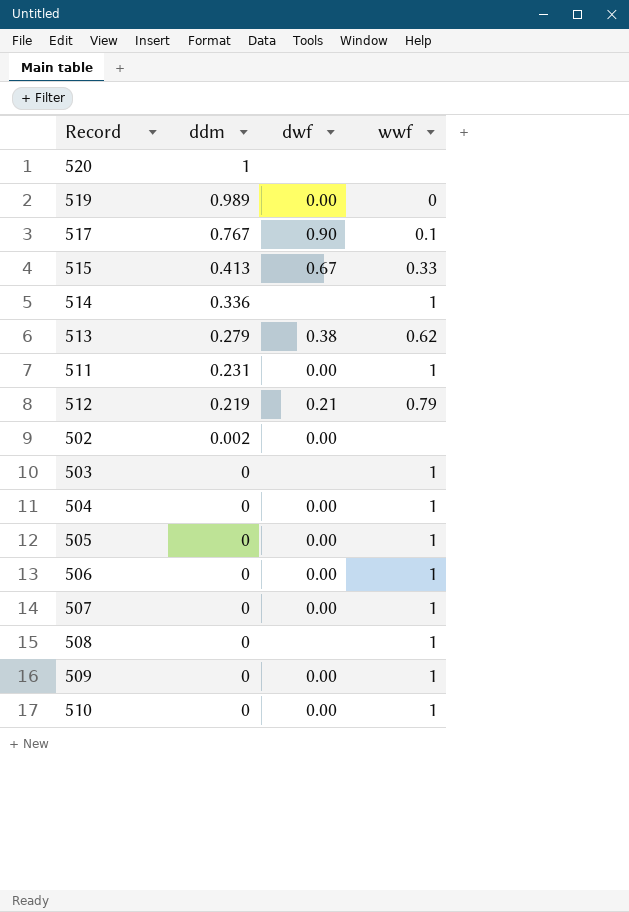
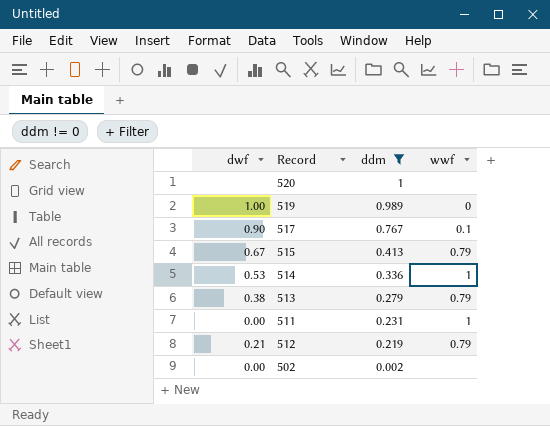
filter: none -> ddm != 0
column dwf | position: 3 -> 1
519 | dwf: 0.00 -> 1.00
515 | wwf: 0.33 -> 0.79
514 | dwf: none -> 0.53
513 | wwf: 0.62 -> 0.79

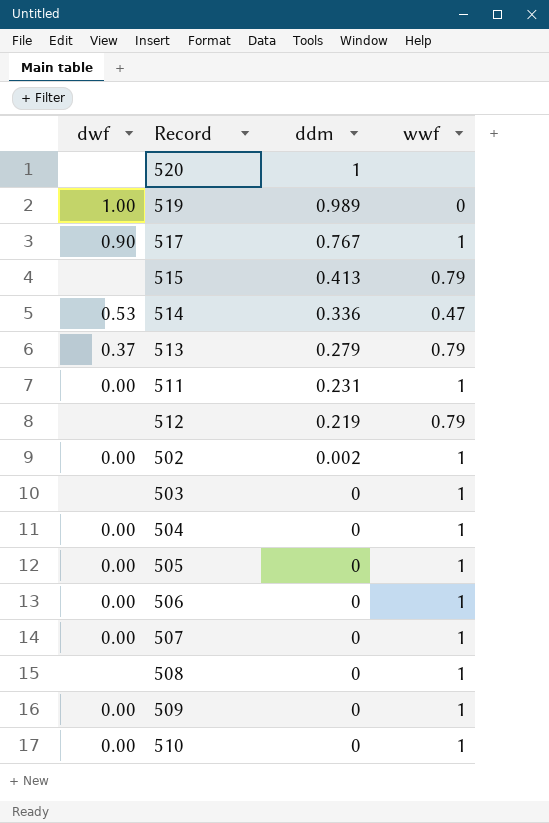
filter: ddm != 0 -> none
517 | wwf: 0.1 -> 1
515 | dwf: 0.67 -> none
514 | wwf: 1 -> 0.47
513 | dwf: 0.38 -> 0.37
512 | dwf: 0.21 -> none
502 | wwf: none -> 1

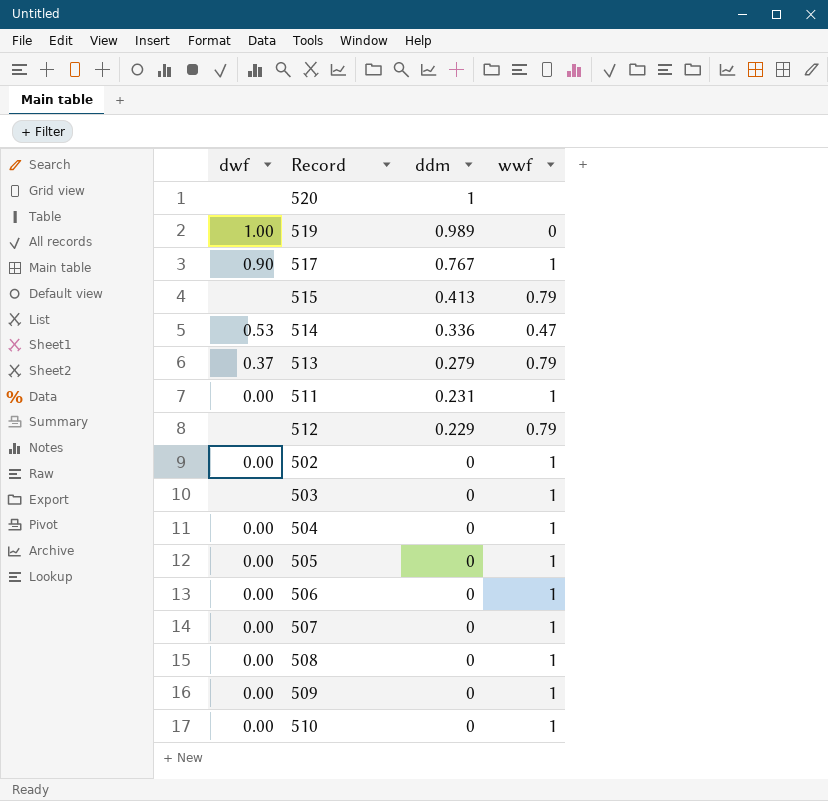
512 | ddm: 0.219 -> 0.229
502 | ddm: 0.002 -> 0
508 | dwf: none -> 0.00

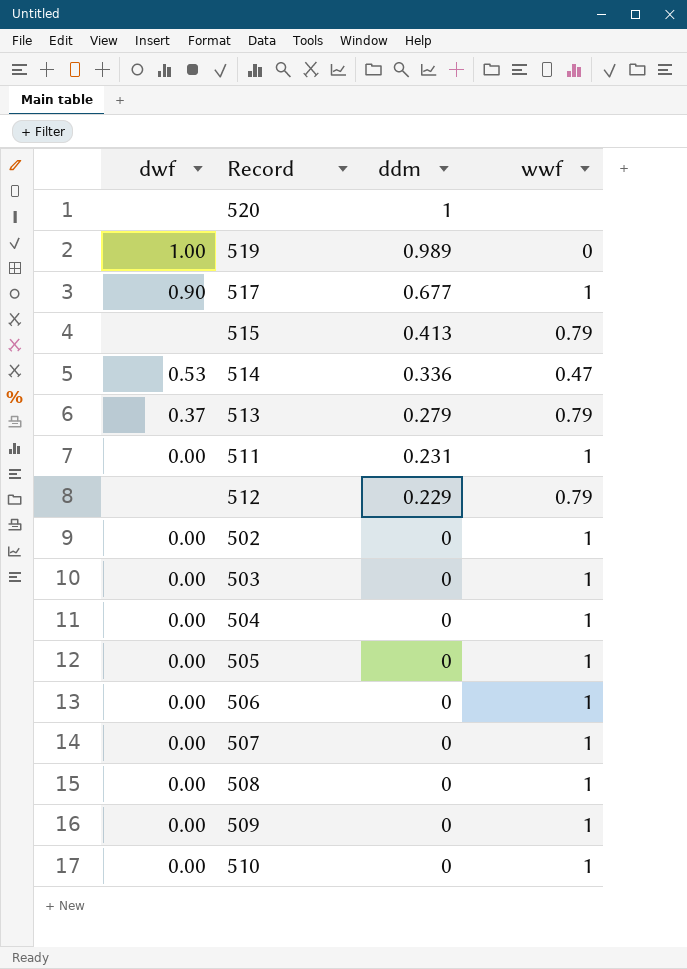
517 | ddm: 0.767 -> 0.677
503 | dwf: none -> 0.00

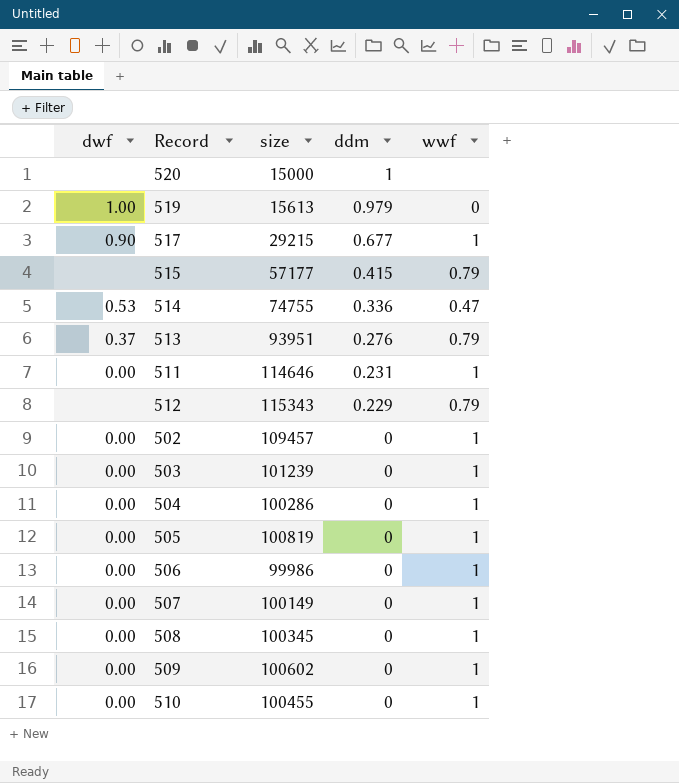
column size | position: none -> 3
519 | ddm: 0.989 -> 0.979
515 | ddm: 0.413 -> 0.415
513 | ddm: 0.279 -> 0.276

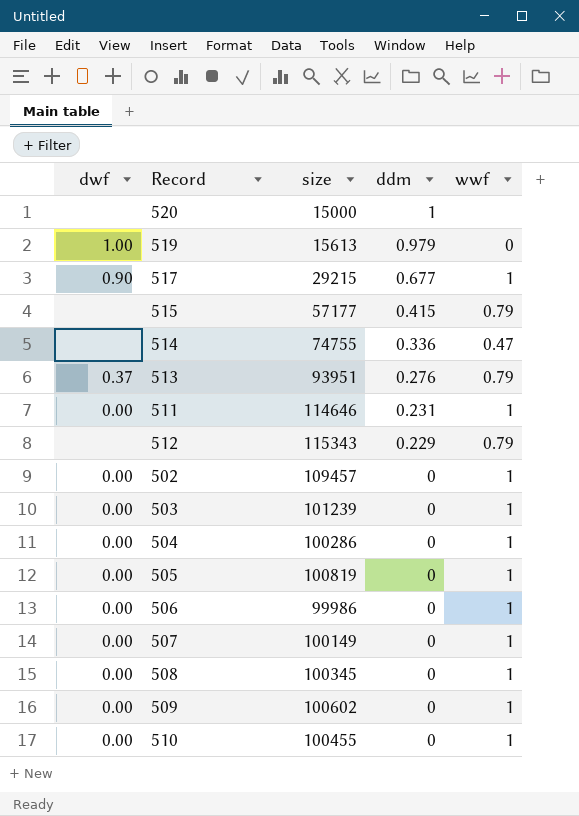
514 | dwf: 0.53 -> none

